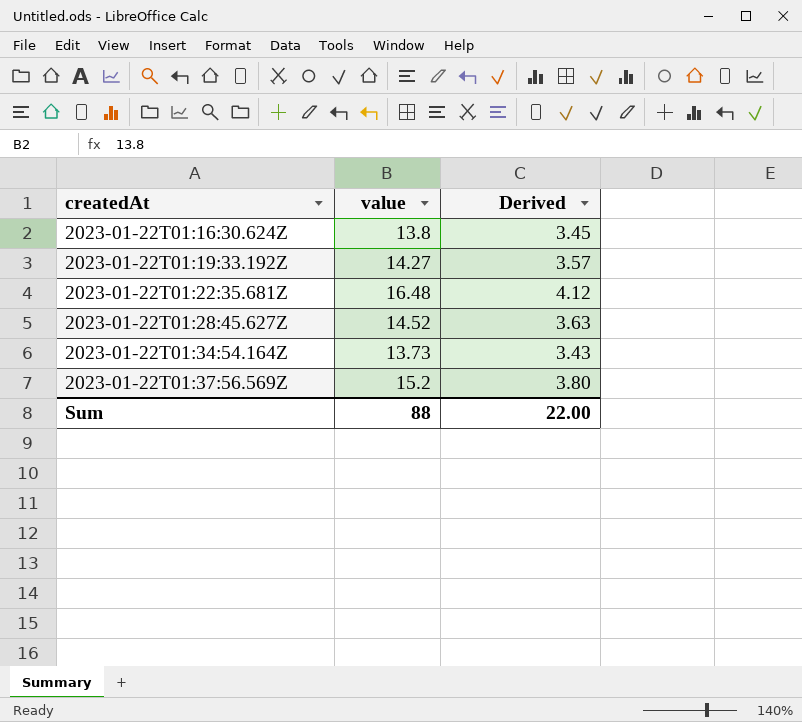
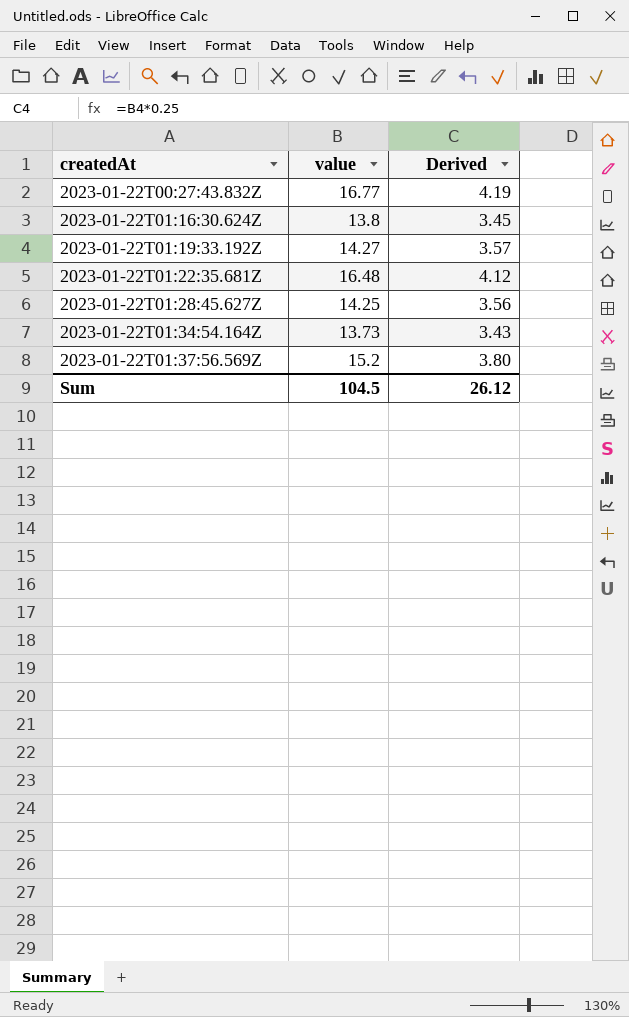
row 2023-01-22T00:27:43.832Z: none -> 16.77 | 4.19
2023-01-22T01:28:45.627Z | value: 14.52 -> 14.25
2023-01-22T01:28:45.627Z | Derived: 3.63 -> 3.56
Sum | value: 88 -> 104.5
Sum | Derived: 22.00 -> 26.12

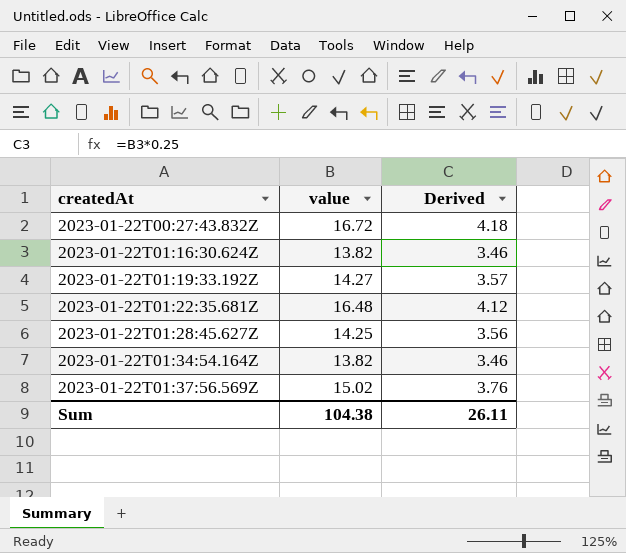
2023-01-22T00:27:43.832Z | value: 16.77 -> 16.72
2023-01-22T00:27:43.832Z | Derived: 4.19 -> 4.18
2023-01-22T01:16:30.624Z | value: 13.8 -> 13.82
2023-01-22T01:16:30.624Z | Derived: 3.45 -> 3.46
2023-01-22T01:34:54.164Z | value: 13.73 -> 13.82
2023-01-22T01:34:54.164Z | Derived: 3.43 -> 3.46
2023-01-22T01:37:56.569Z | value: 15.2 -> 15.02
2023-01-22T01:37:56.569Z | Derived: 3.80 -> 3.76
Sum | value: 104.5 -> 104.38
Sum | Derived: 26.12 -> 26.11

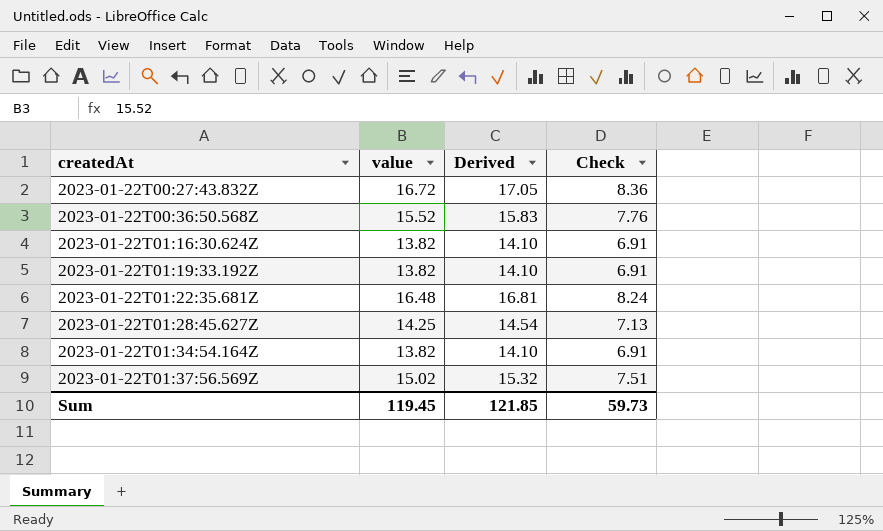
column Derived | formula: [value] * 0.25 -> [value] * 1.02
column Check | formula: none -> [value] * 0.5
row 2023-01-22T00:36:50.568Z: none -> 15.52 | 15.83 | 7.76
2023-01-22T01:19:33.192Z | value: 14.27 -> 13.82
Sum | value: 104.38 -> 119.45
Sum | Derived: 26.11 -> 121.85

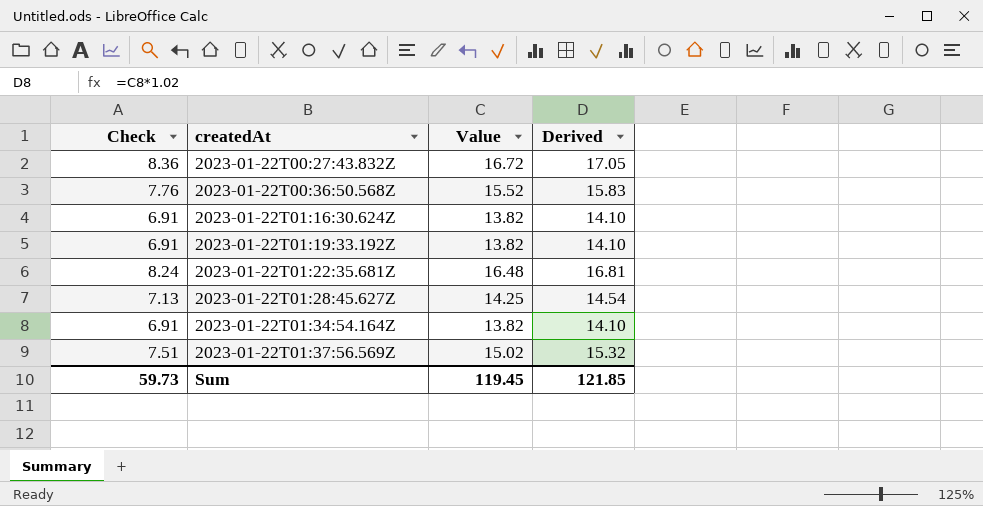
column Check | position: 4 -> 1
column name: value -> Value

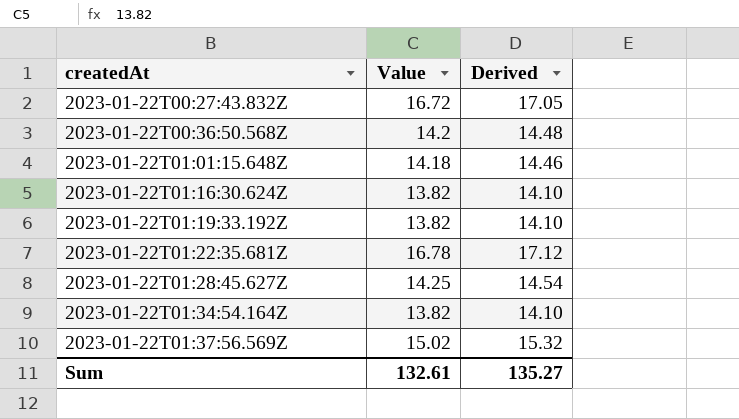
column Check | formula: [Value] * 0.5 -> none
2023-01-22T00:36:50.568Z | Value: 15.52 -> 14.2
2023-01-22T00:36:50.568Z | Derived: 15.83 -> 14.48
row 2023-01-22T01:01:15.648Z: none -> 14.18 | 14.46
2023-01-22T01:22:35.681Z | Value: 16.48 -> 16.78
2023-01-22T01:22:35.681Z | Derived: 16.81 -> 17.12
Sum | Value: 119.45 -> 132.61
Sum | Derived: 121.85 -> 135.27

